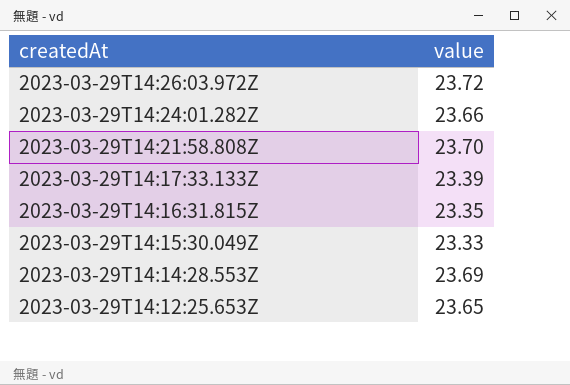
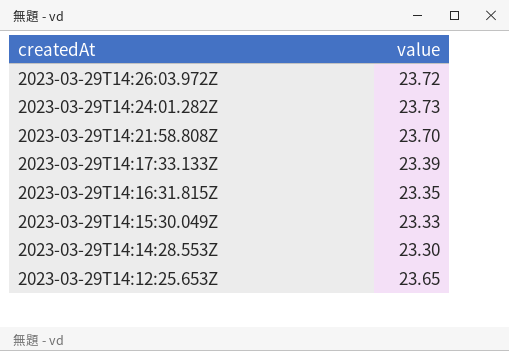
2023-03-29T14:24:01.282Z | value: 23.66 -> 23.73
2023-03-29T14:14:28.553Z | value: 23.69 -> 23.30

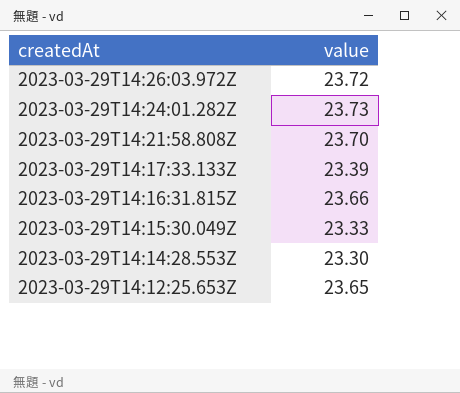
2023-03-29T14:16:31.815Z | value: 23.35 -> 23.66

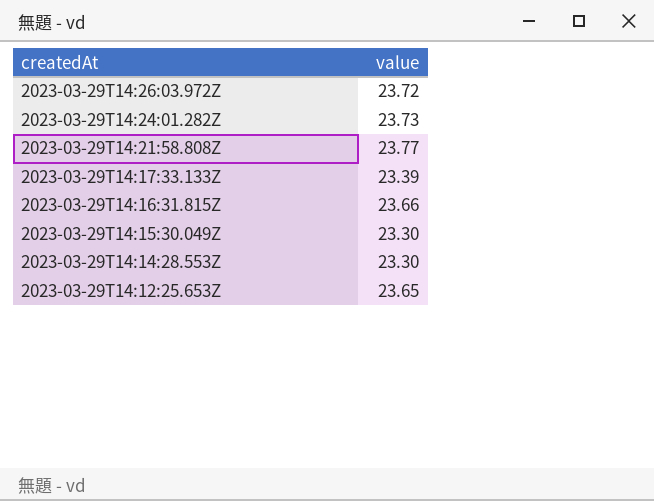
2023-03-29T14:21:58.808Z | value: 23.70 -> 23.77
2023-03-29T14:15:30.049Z | value: 23.33 -> 23.30

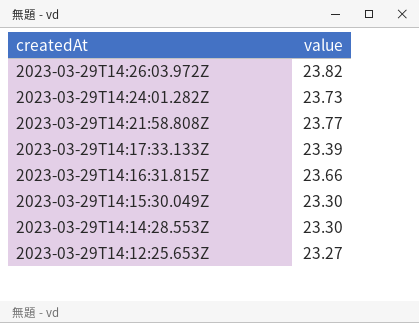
2023-03-29T14:26:03.972Z | value: 23.72 -> 23.82
2023-03-29T14:12:25.653Z | value: 23.65 -> 23.27

